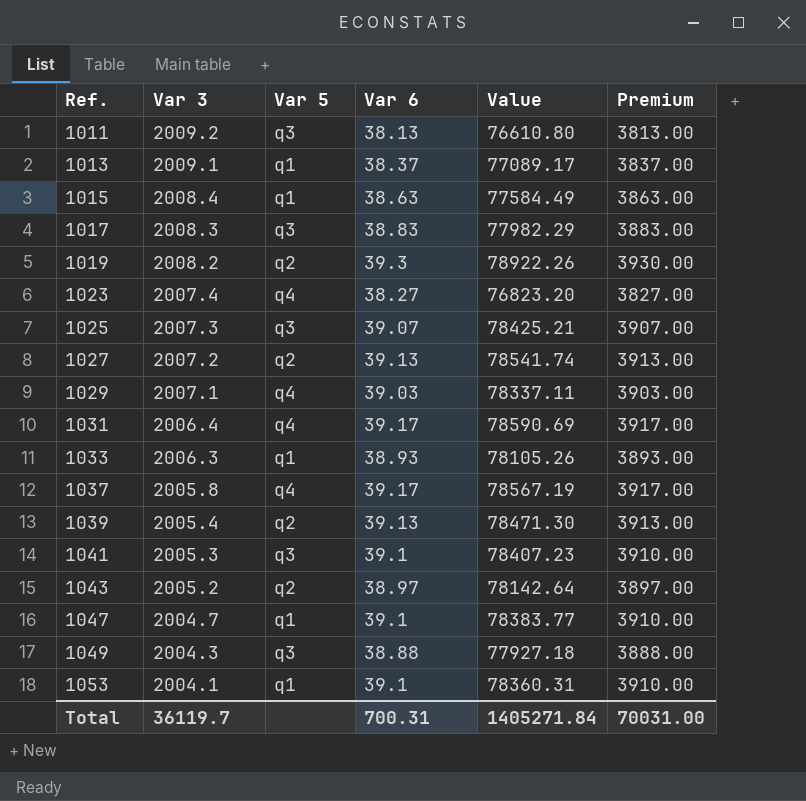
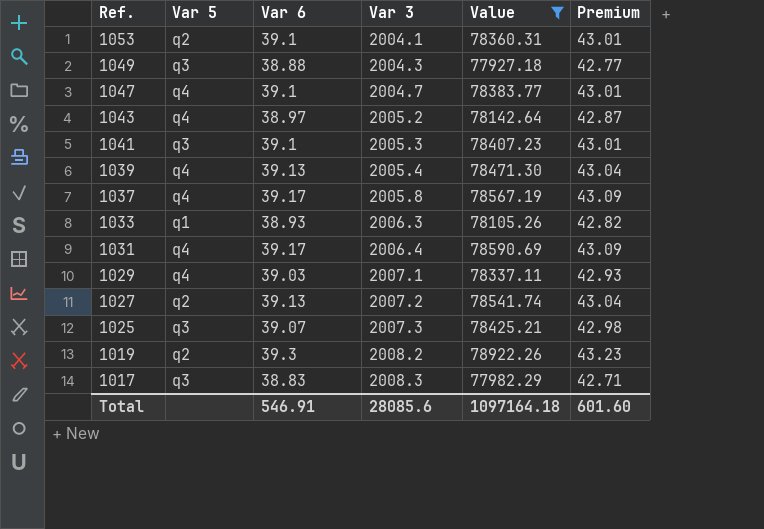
filter: none -> Value >= 77927.18
row order: Ref. ascending -> Ref. descending
column Var 3 | position: 2 -> 4
column Premium | formula: [Var 6] * 100 -> [Var 6] * 1.1
1053 | Var 5: q1 -> q2
1047 | Var 5: q1 -> q4
1043 | Var 5: q2 -> q4
1039 | Var 5: q2 -> q4
Total | Var 6: 700.31 -> 546.91
Total | Var 3: 36119.7 -> 28085.6
Total | Value: 1405271.84 -> 1097164.18
Total | Premium: 70031.00 -> 601.60

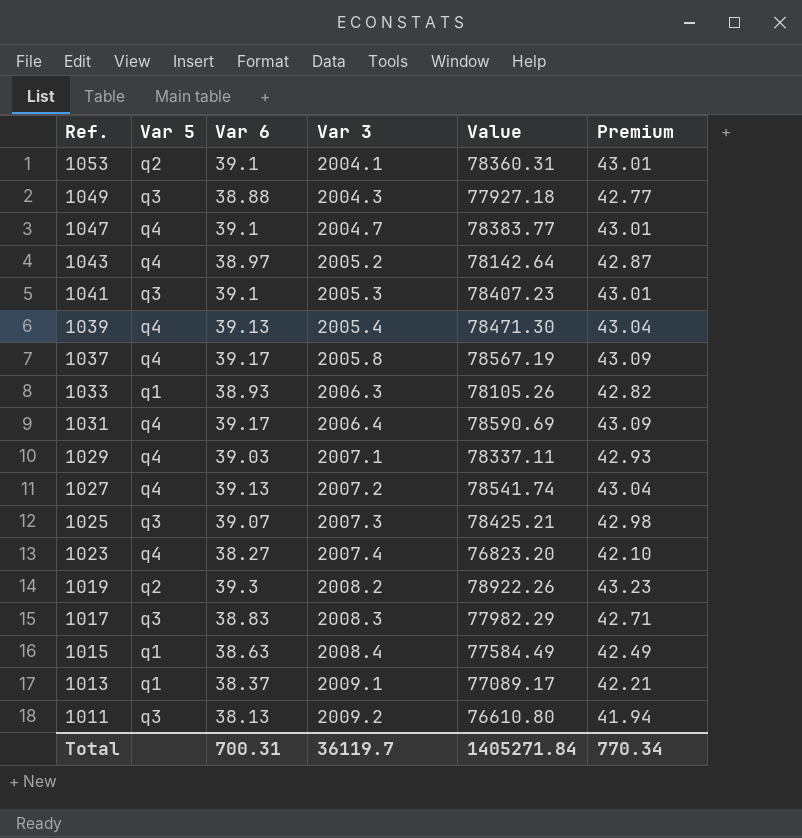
filter: Value >= 77927.18 -> none
1027 | Var 5: q2 -> q4
Total | Var 6: 546.91 -> 700.31
Total | Var 3: 28085.6 -> 36119.7
Total | Value: 1097164.18 -> 1405271.84
Total | Premium: 601.60 -> 770.34

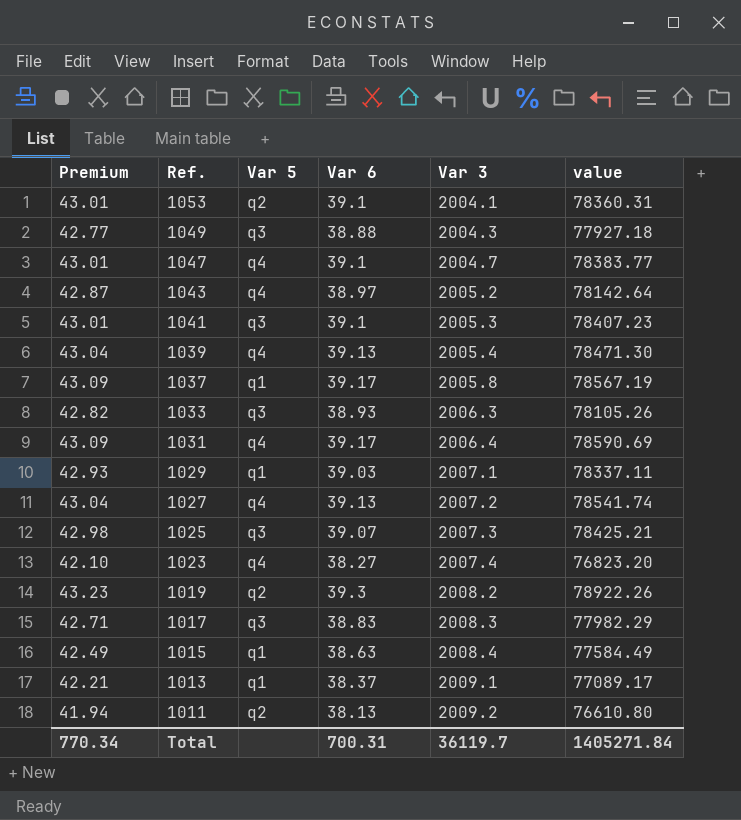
column Premium | position: 6 -> 1
column name: Value -> value
1037 | Var 5: q4 -> q1
1033 | Var 5: q1 -> q3
1029 | Var 5: q4 -> q1
1011 | Var 5: q3 -> q2

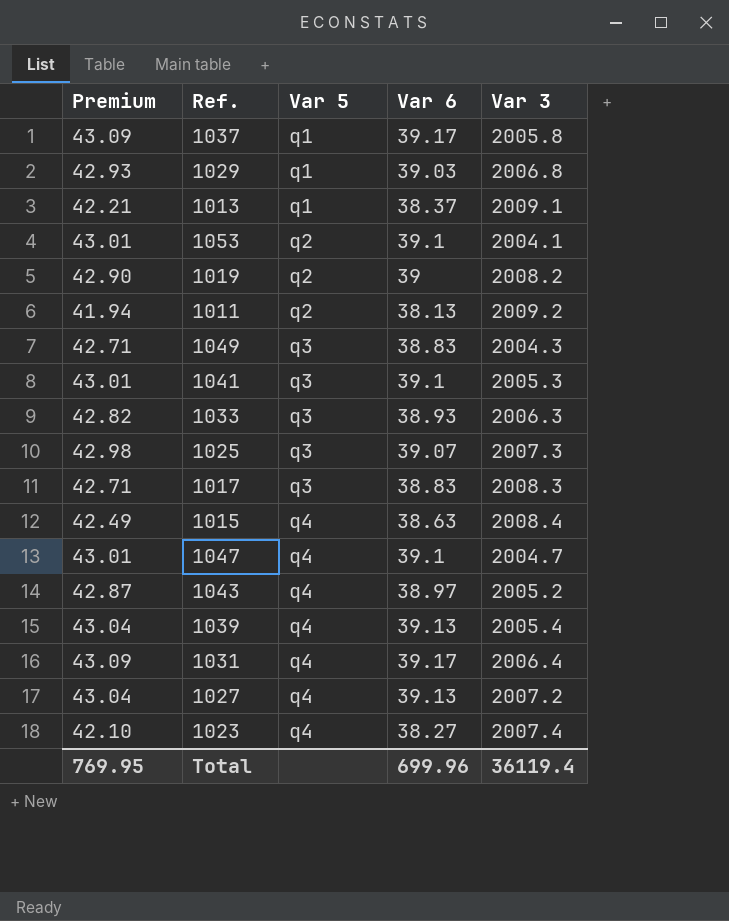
row order: Ref. descending -> Var 5 ascending
column value | formula: [Var 6] * [Var 3] -> none
1029 | Var 3: 2007.1 -> 2006.8
1019 | Premium: 43.23 -> 42.90
1019 | Var 6: 39.3 -> 39
1049 | Premium: 42.77 -> 42.71
1049 | Var 6: 38.88 -> 38.83
1015 | Var 5: q1 -> q4
Total | Premium: 770.34 -> 769.95
Total | Var 6: 700.31 -> 699.96
Total | Var 3: 36119.7 -> 36119.4

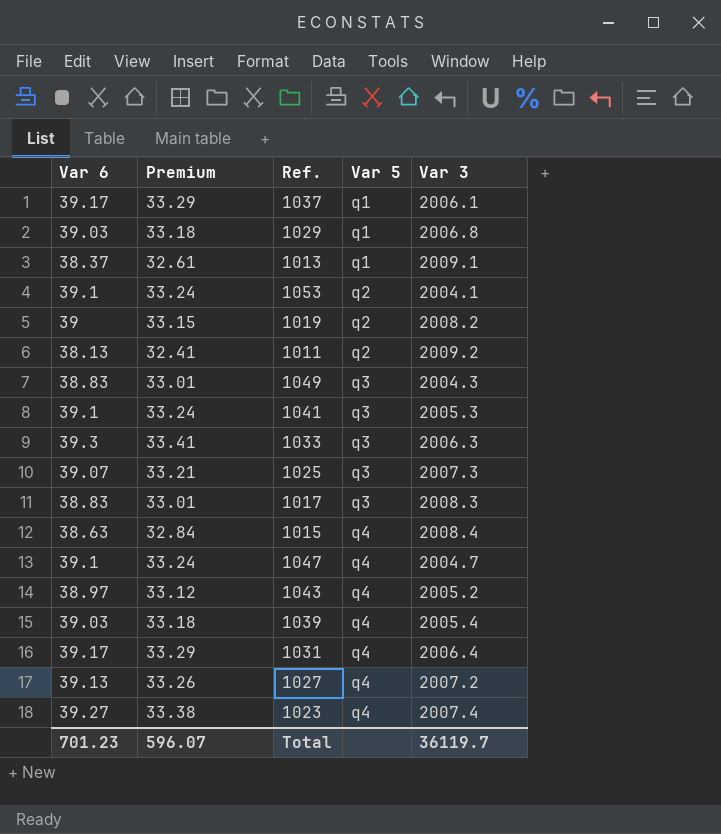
column Var 6 | position: 4 -> 1
column Premium | formula: [Var 6] * 1.1 -> [Var 6] * 0.85
1037 | Var 3: 2005.8 -> 2006.1
1033 | Var 6: 38.93 -> 39.3
1039 | Var 6: 39.13 -> 39.03
1023 | Var 6: 38.27 -> 39.27
Total | Var 6: 699.96 -> 701.23
Total | Premium: 769.95 -> 596.07
Total | Var 3: 36119.4 -> 36119.7

